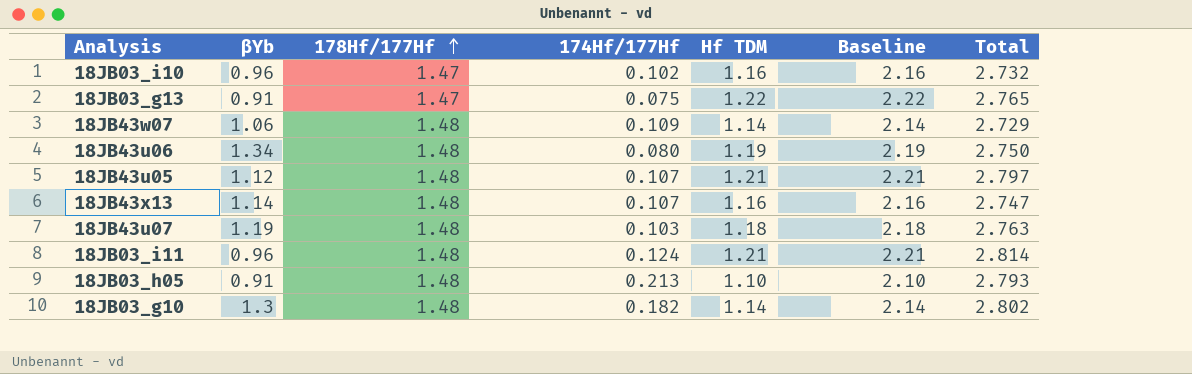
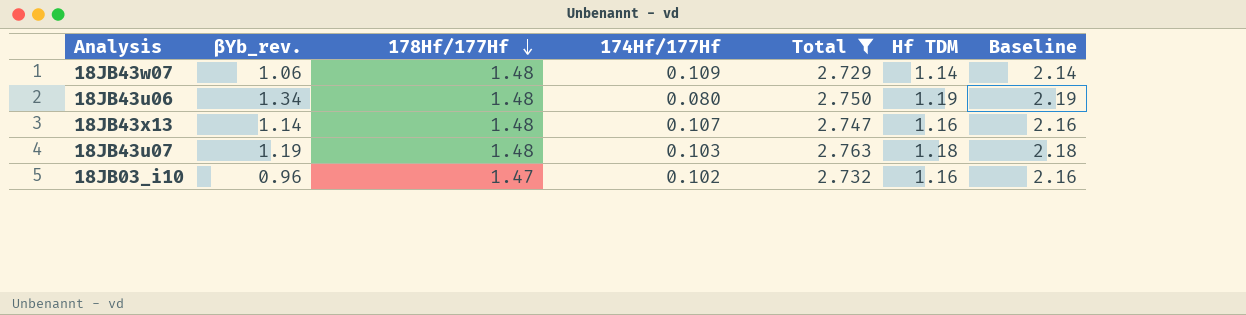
filter: none -> Total <= 2.763
row order: 178Hf/177Hf ascending -> 178Hf/177Hf descending
column name: βYb -> βYb_rev.
column Total | position: 7 -> 5

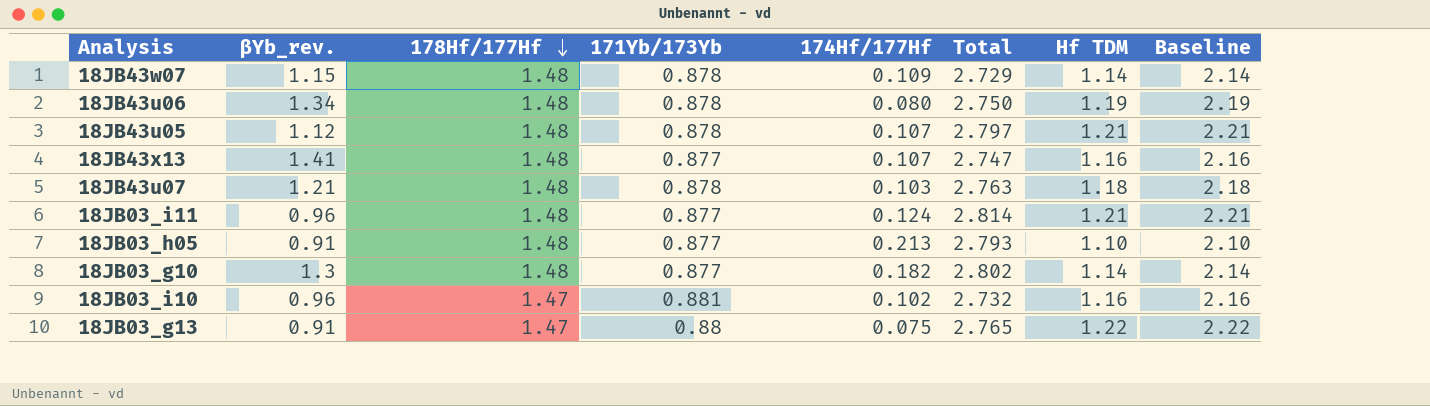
filter: Total <= 2.763 -> none
column 171Yb/173Yb | position: none -> 4
18JB43w07 | βYb_rev.: 1.06 -> 1.15
18JB43x13 | βYb_rev.: 1.14 -> 1.41
18JB43u07 | βYb_rev.: 1.19 -> 1.21

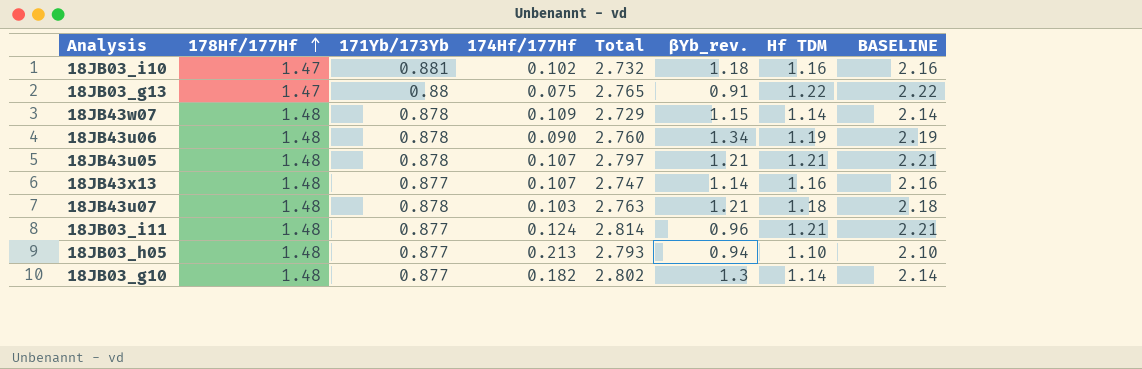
row order: 178Hf/177Hf descending -> 178Hf/177Hf ascending
column βYb_rev. | position: 2 -> 6
column name: Baseline -> BASELINE
18JB03_i10 | βYb_rev.: 0.96 -> 1.18
18JB43u06 | 174Hf/177Hf: 0.080 -> 0.090
18JB43u06 | Total: 2.750 -> 2.760
18JB43u05 | βYb_rev.: 1.12 -> 1.21
18JB43x13 | βYb_rev.: 1.41 -> 1.14
18JB03_h05 | βYb_rev.: 0.91 -> 0.94

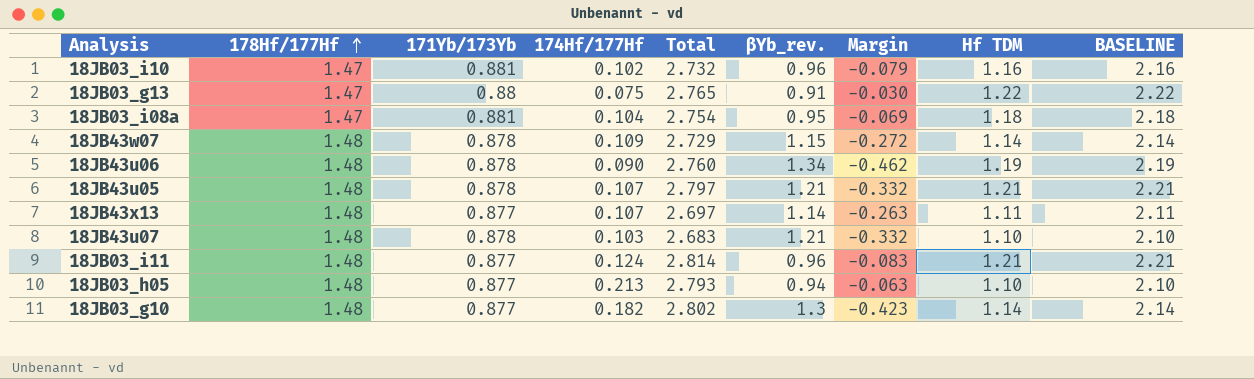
column Margin | formula: none -> [171Yb/173Yb] - [βYb_rev.]
18JB03_i10 | βYb_rev.: 1.18 -> 0.96
row 18JB03_i08a: none -> 1.47 | 0.881 | 0.104 | 2.754 | 0.95 | -0.069 | 1.18 | 2.18
18JB43x13 | Total: 2.747 -> 2.697
18JB43x13 | Hf TDM: 1.16 -> 1.11
18JB43x13 | BASELINE: 2.16 -> 2.11
18JB43u07 | Total: 2.763 -> 2.683
18JB43u07 | Hf TDM: 1.18 -> 1.10
18JB43u07 | BASELINE: 2.18 -> 2.10

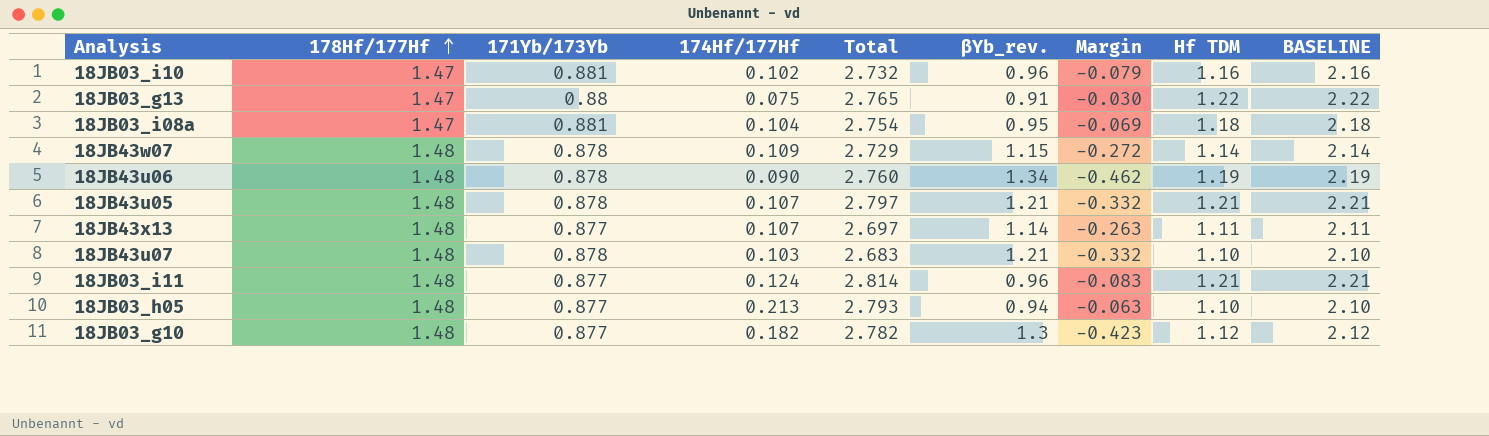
18JB03_g10 | Total: 2.802 -> 2.782
18JB03_g10 | Hf TDM: 1.14 -> 1.12
18JB03_g10 | BASELINE: 2.14 -> 2.12

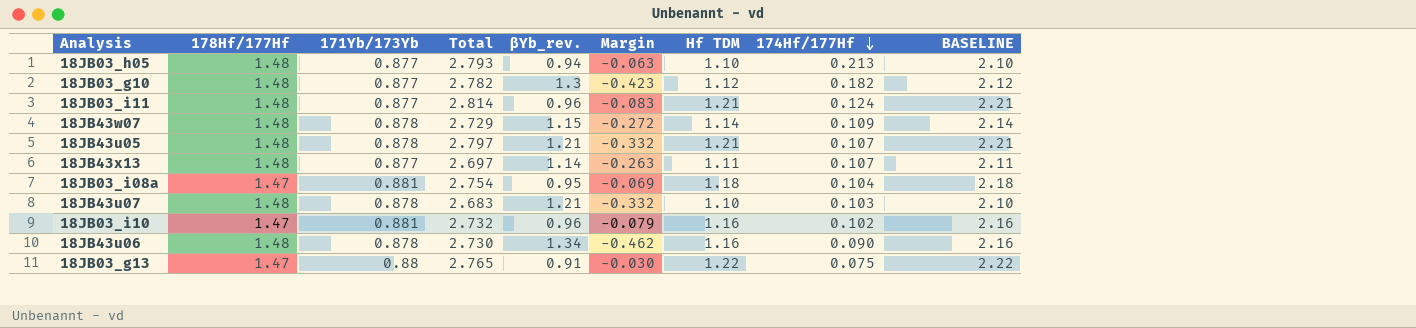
row order: 178Hf/177Hf ascending -> 174Hf/177Hf descending
column 174Hf/177Hf | position: 4 -> 8
18JB43u06 | Total: 2.760 -> 2.730
18JB43u06 | Hf TDM: 1.19 -> 1.16
18JB43u06 | BASELINE: 2.19 -> 2.16

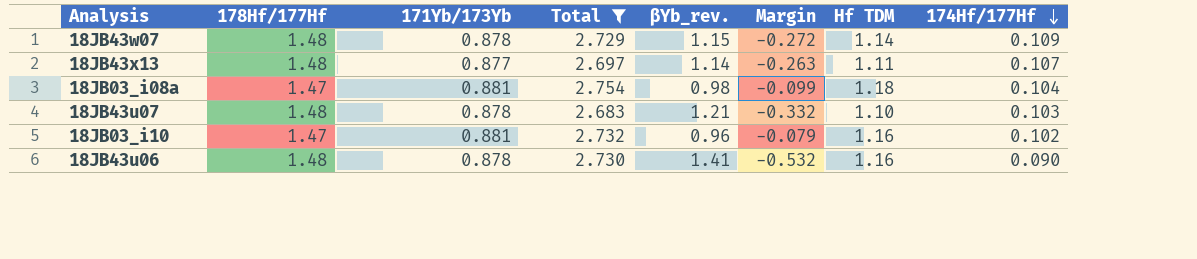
filter: none -> Total <= 2.754
column BASELINE | formula: [Hf TDM] + 1 -> none
18JB03_i08a | βYb_rev.: 0.95 -> 0.98
18JB03_i08a | Margin: -0.069 -> -0.099
18JB43u06 | βYb_rev.: 1.34 -> 1.41
18JB43u06 | Margin: -0.462 -> -0.532

